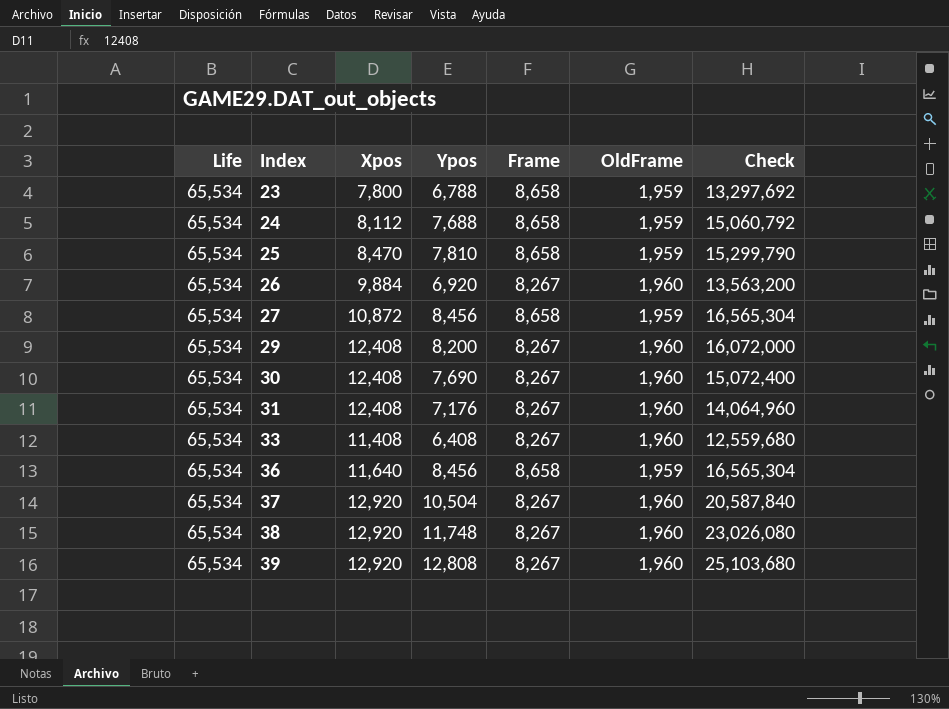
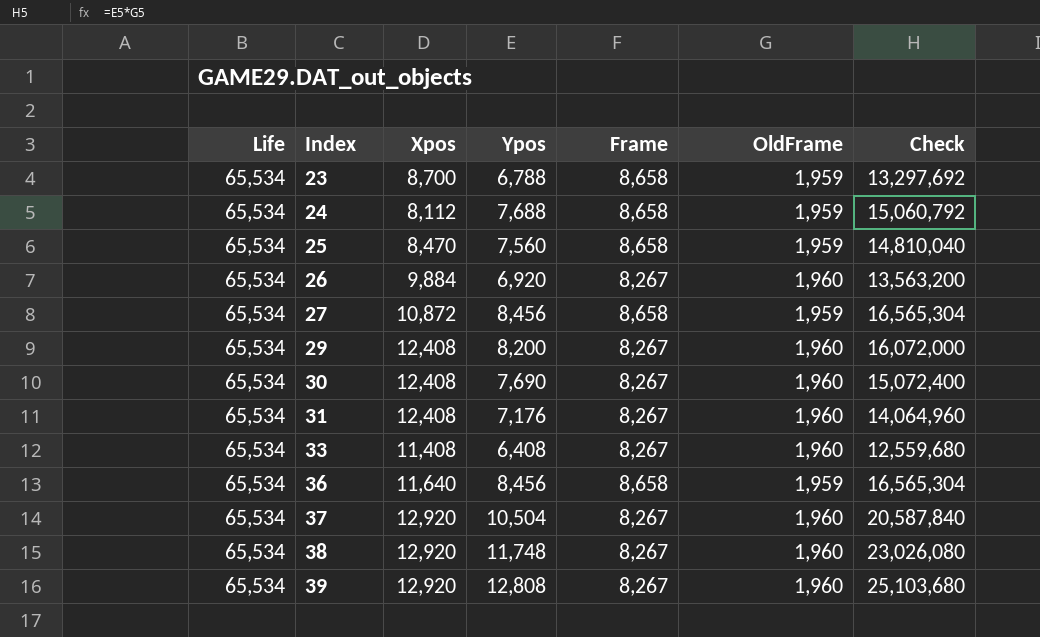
23 | Xpos: 7,800 -> 8,700
25 | Ypos: 7,810 -> 7,560
25 | Check: 15,299,790 -> 14,810,040

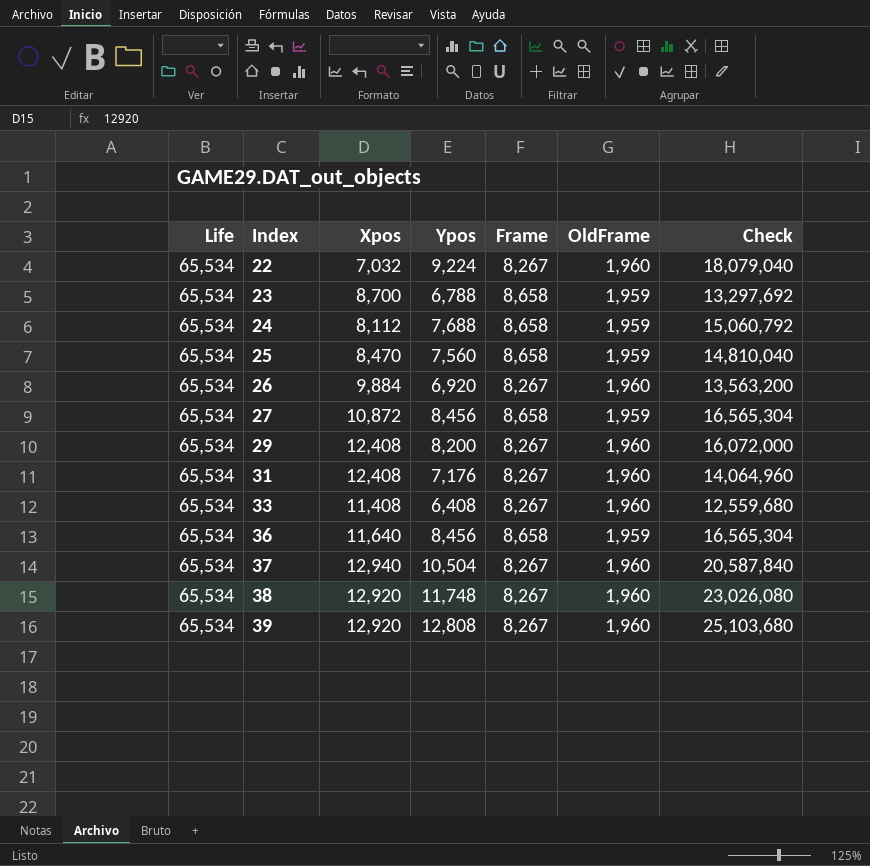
row 30: 65,534 | 12,408 | 7,690 | 8,267 | 1,960 | 15,072,400 -> none
row 22: none -> 65,534 | 7,032 | 9,224 | 8,267 | 1,960 | 18,079,040
37 | Xpos: 12,920 -> 12,940

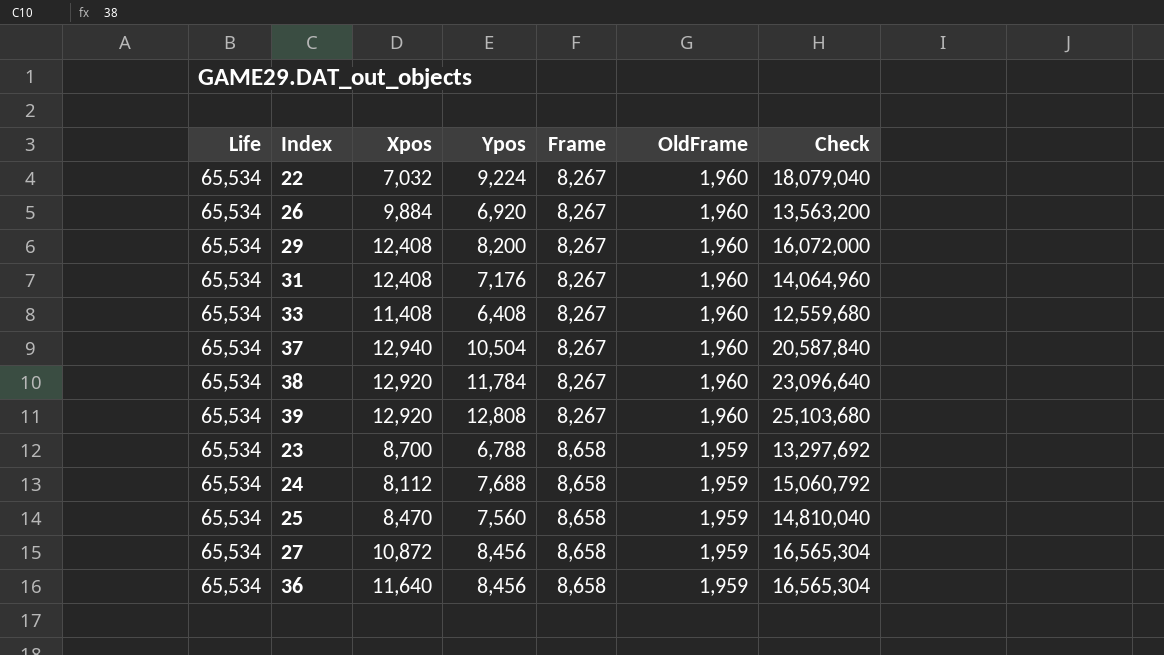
row order: Index ascending -> Frame ascending
38 | Ypos: 11,748 -> 11,784
38 | Check: 23,026,080 -> 23,096,640

